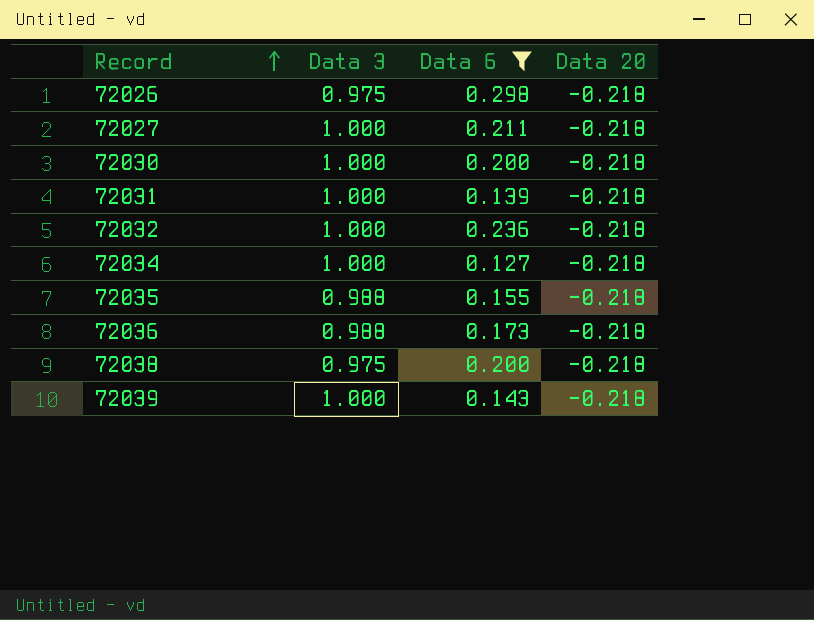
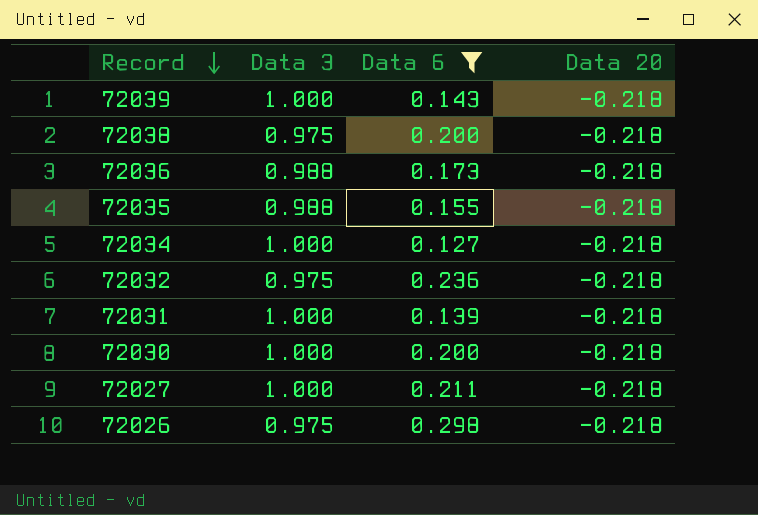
row order: Record ascending -> Record descending
72032 | Data 3: 1.000 -> 0.975

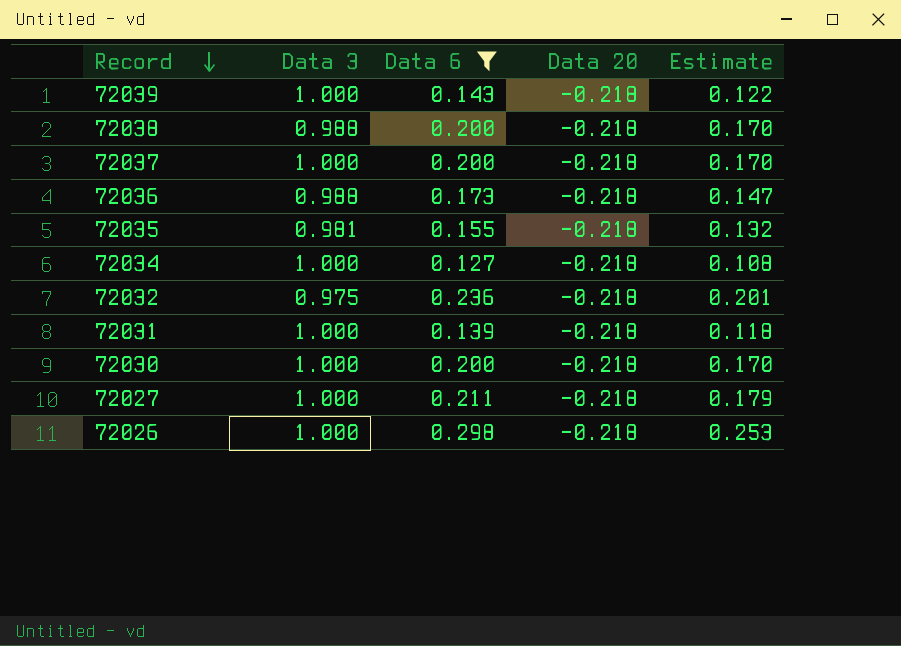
column Estimate | formula: none -> [Data 6] * 0.85
72038 | Data 3: 0.975 -> 0.988
row 72037: none -> 1.000 | 0.200 | -0.218 | 0.170
72035 | Data 3: 0.988 -> 0.981
72026 | Data 3: 0.975 -> 1.000

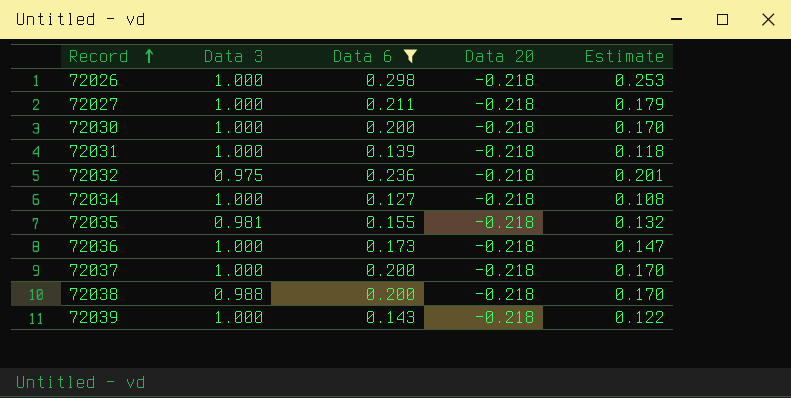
row order: Record descending -> Record ascending
72036 | Data 3: 0.988 -> 1.000

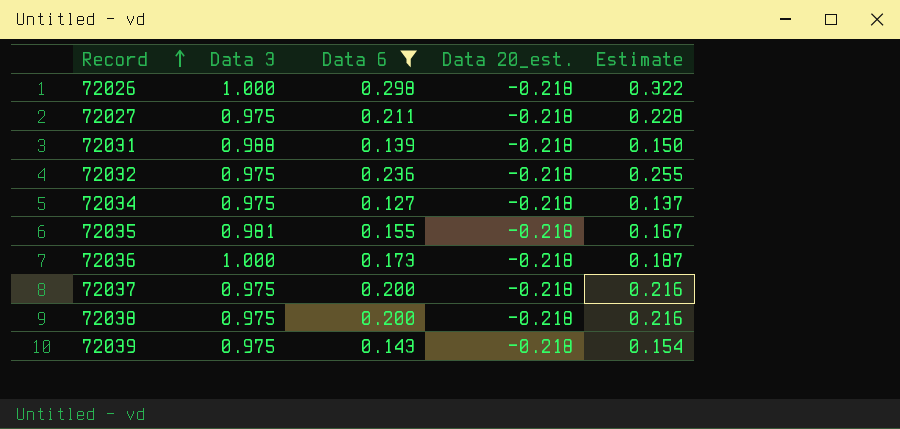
column name: Data 20 -> Data 20_est.
column Estimate | formula: [Data 6] * 0.85 -> [Data 6] * 1.08
row 72030: 1.000 | 0.200 | -0.218 | 0.170 -> none
72027 | Data 3: 1.000 -> 0.975
72031 | Data 3: 1.000 -> 0.988
72034 | Data 3: 1.000 -> 0.975
72037 | Data 3: 1.000 -> 0.975
72038 | Data 3: 0.988 -> 0.975
72039 | Data 3: 1.000 -> 0.975

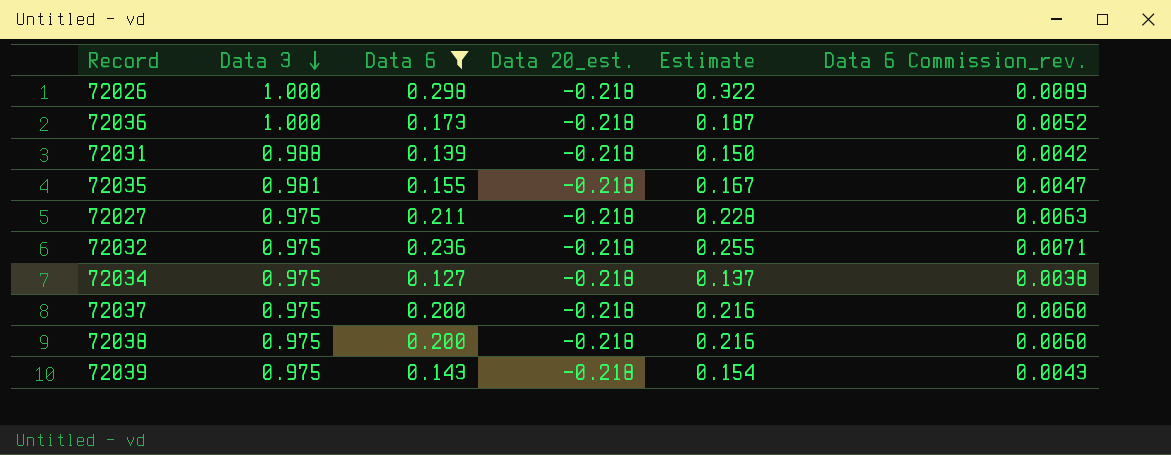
row order: Record ascending -> Data 3 descending
column Data 6 Commission_rev. | formula: none -> [Data 6] * 0.03

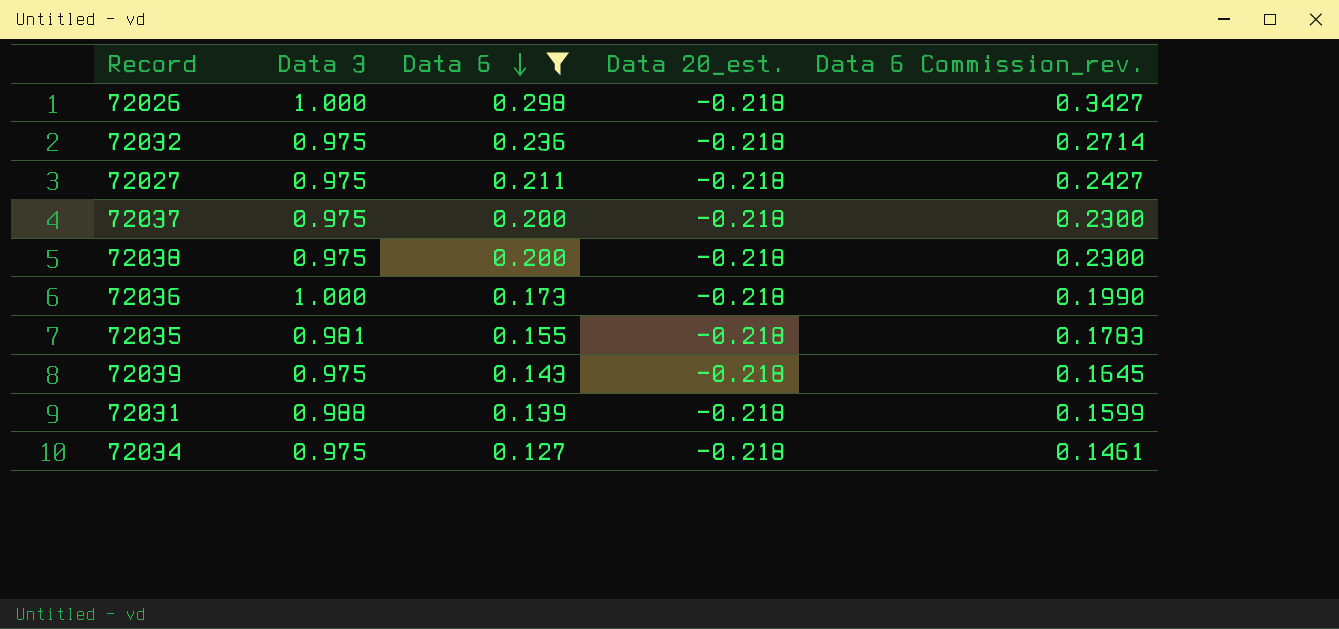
row order: Data 3 descending -> Data 6 descending
column Estimate | formula: [Data 6] * 1.08 -> none
column Data 6 Commission_rev. | formula: [Data 6] * 0.03 -> [Data 6] * 1.15

